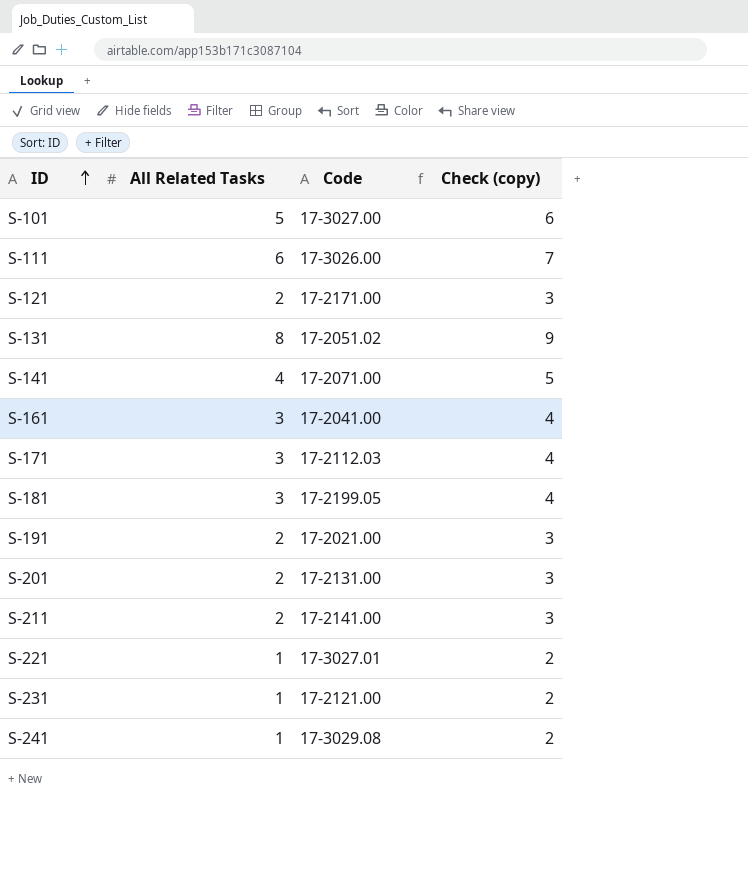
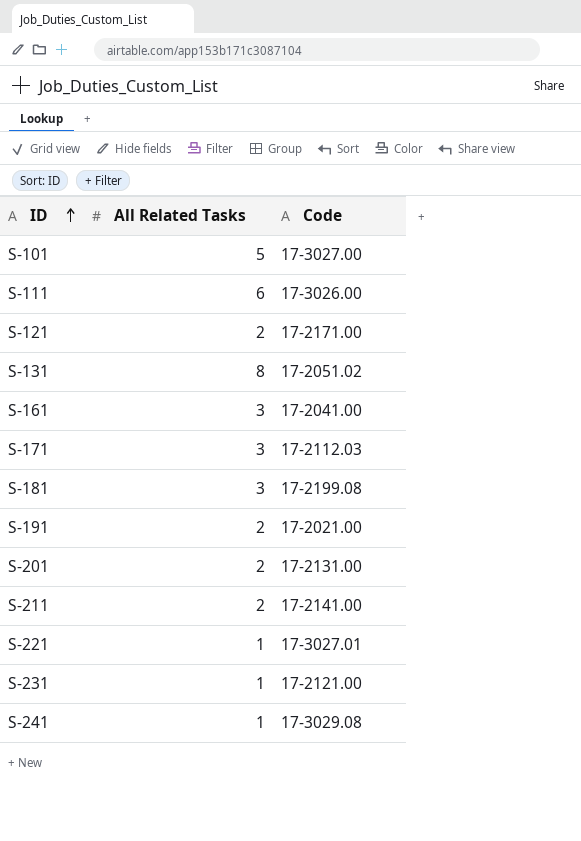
column Check (copy) | formula: [All Related Tasks] + 1 -> none
row S-141: 4 | 17-2071.00 | 5 -> none
S-181 | Code: 17-2199.05 -> 17-2199.08

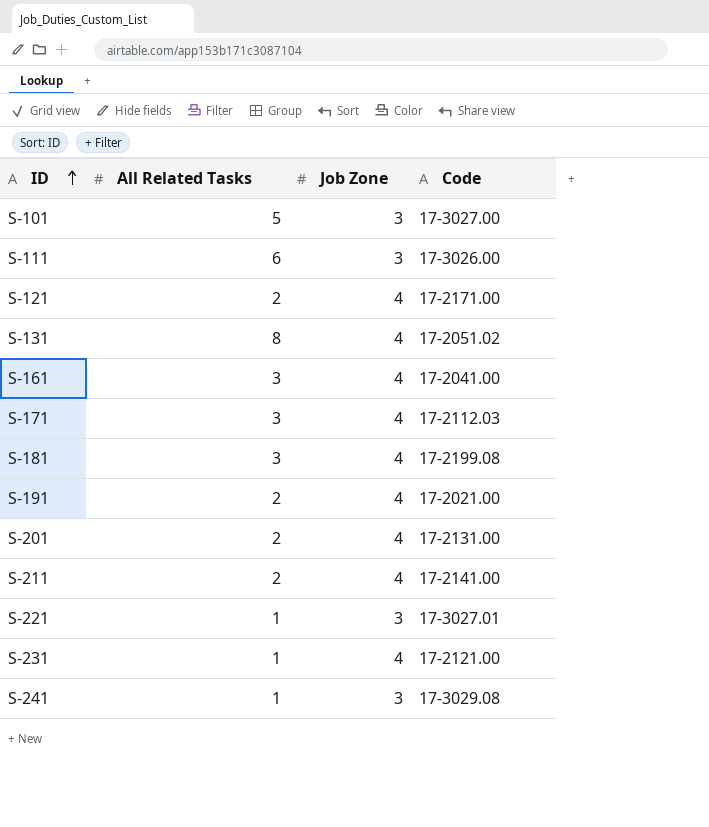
column Job Zone | position: none -> 3

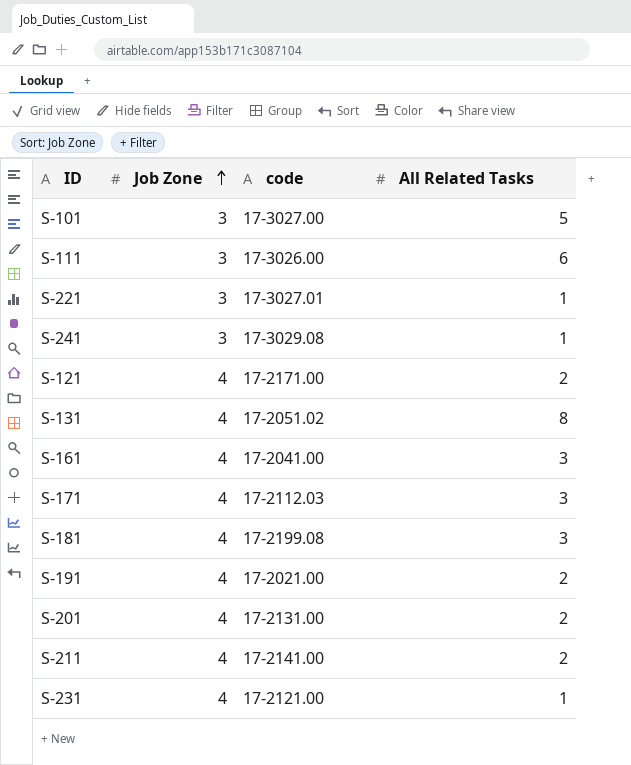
row order: ID ascending -> Job Zone ascending
column name: Code -> code
column All Related Tasks | position: 2 -> 4

